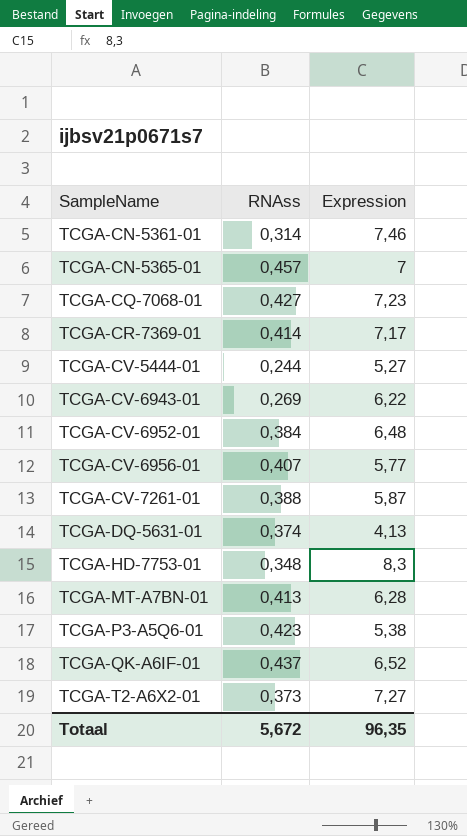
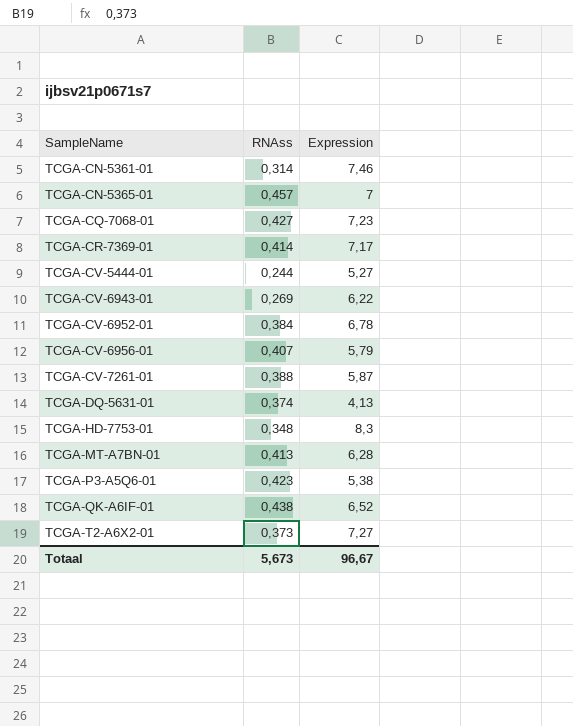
TCGA-CV-6952-01 | Expression: 6,48 -> 6,78
TCGA-CV-6956-01 | Expression: 5,77 -> 5,79
TCGA-QK-A6IF-01 | RNAss: 0,437 -> 0,438
Totaal | RNAss: 5,672 -> 5,673
Totaal | Expression: 96,35 -> 96,67

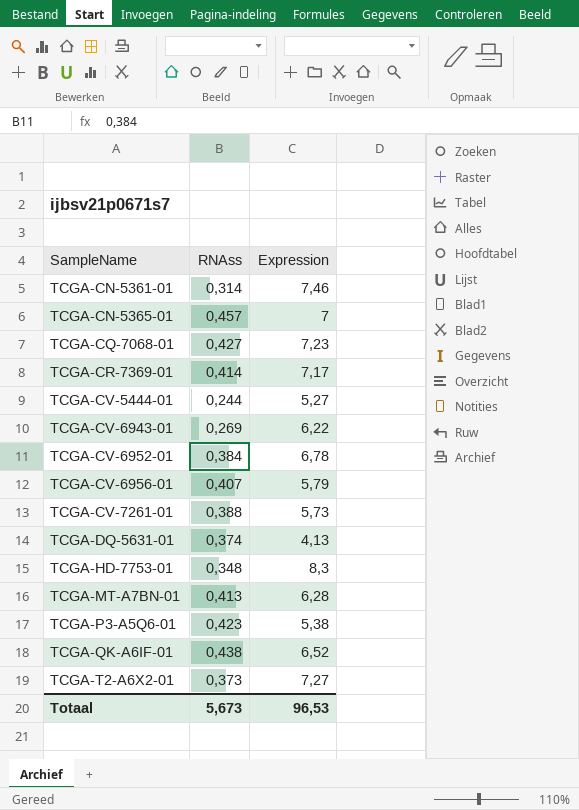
TCGA-CV-7261-01 | Expression: 5,87 -> 5,73
Totaal | Expression: 96,67 -> 96,53

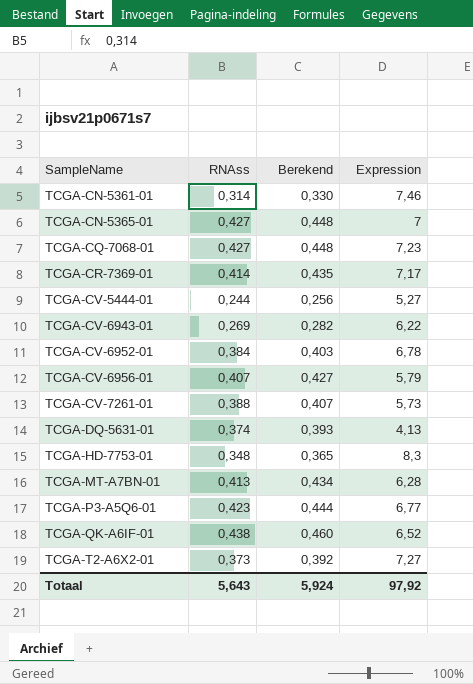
column Berekend | formula: none -> [RNAss] * 1,05
TCGA-CN-5365-01 | RNAss: 0,457 -> 0,427
TCGA-P3-A5Q6-01 | Expression: 5,38 -> 6,77
Totaal | RNAss: 5,673 -> 5,643
Totaal | Expression: 96,53 -> 97,92

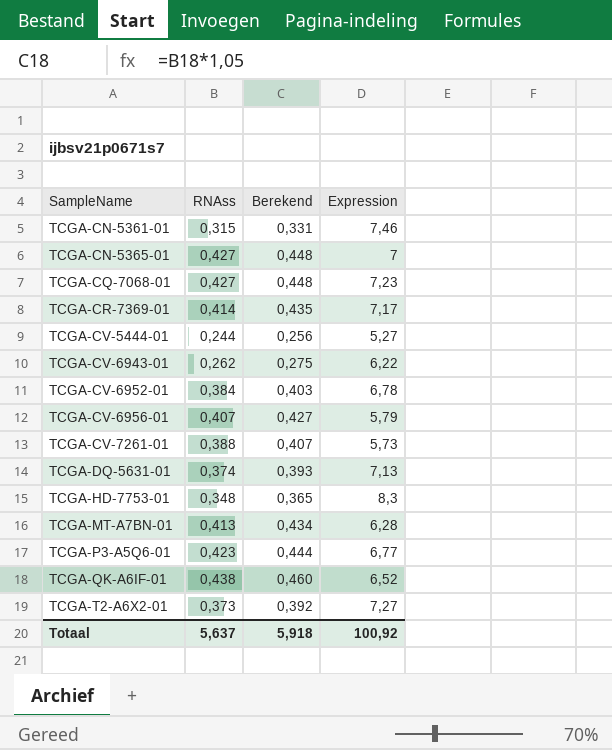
TCGA-CN-5361-01 | RNAss: 0,314 -> 0,315
TCGA-CN-5361-01 | Berekend: 0,330 -> 0,331
TCGA-CV-6943-01 | RNAss: 0,269 -> 0,262
TCGA-CV-6943-01 | Berekend: 0,282 -> 0,275
TCGA-DQ-5631-01 | Expression: 4,13 -> 7,13
Totaal | RNAss: 5,643 -> 5,637
Totaal | Berekend: 5,924 -> 5,918
Totaal | Expression: 97,92 -> 100,92

